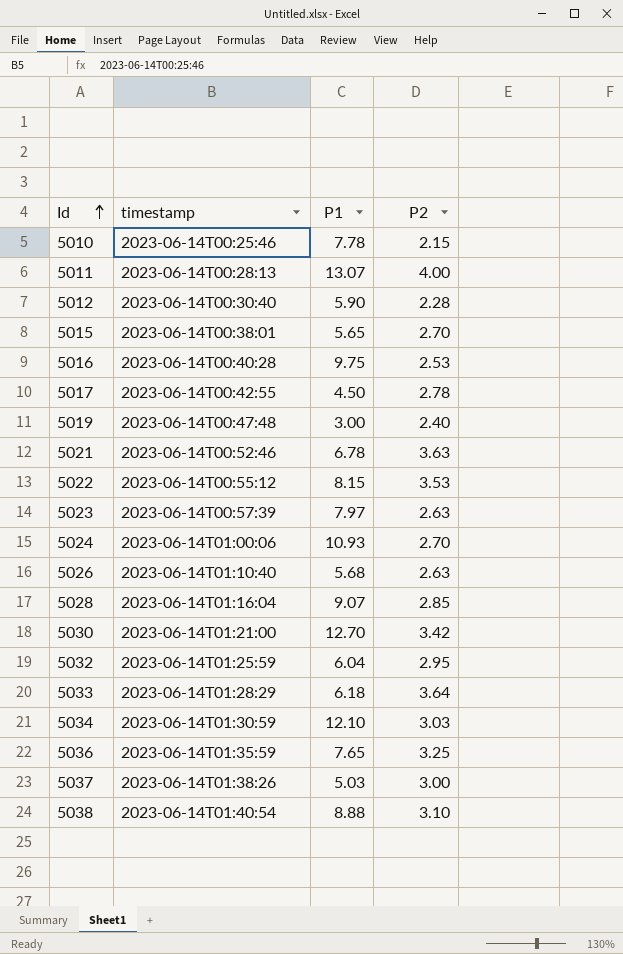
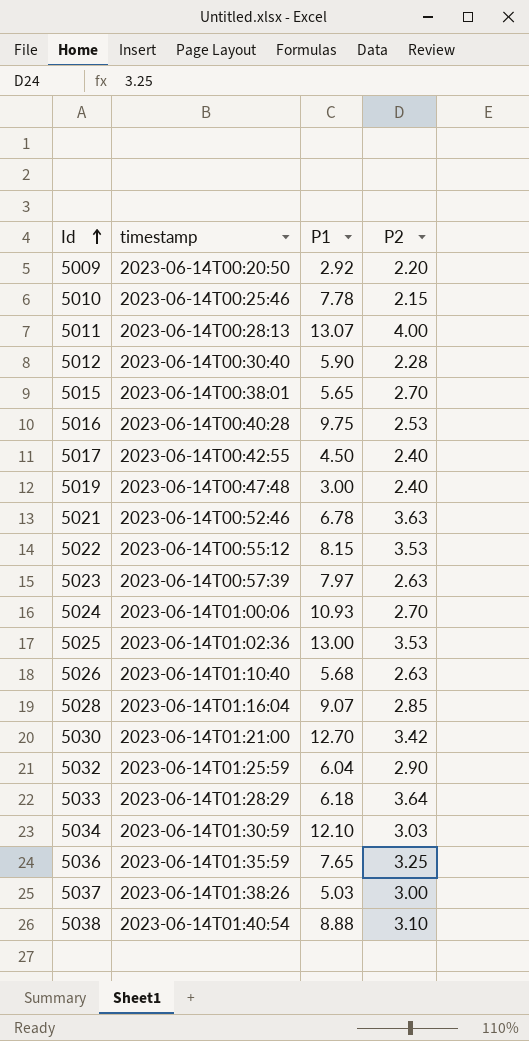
row 5009: none -> 2023-06-14T00:20:50 | 2.92 | 2.20
5017 | P2: 2.78 -> 2.40
row 5025: none -> 2023-06-14T01:02:36 | 13.00 | 3.53
5032 | P2: 2.95 -> 2.90

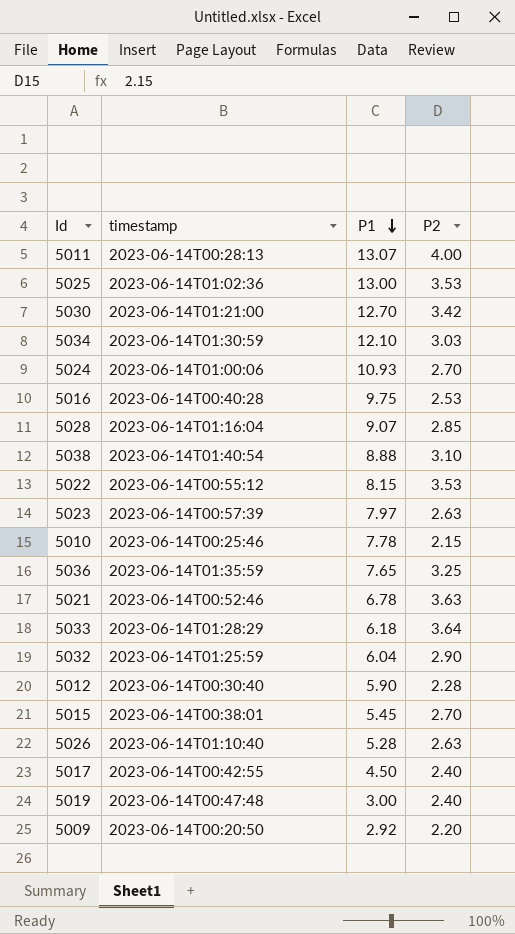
row order: Id ascending -> P1 descending
row 5037: 2023-06-14T01:38:26 | 5.03 | 3.00 -> none
5015 | P1: 5.65 -> 5.45
5026 | P1: 5.68 -> 5.28

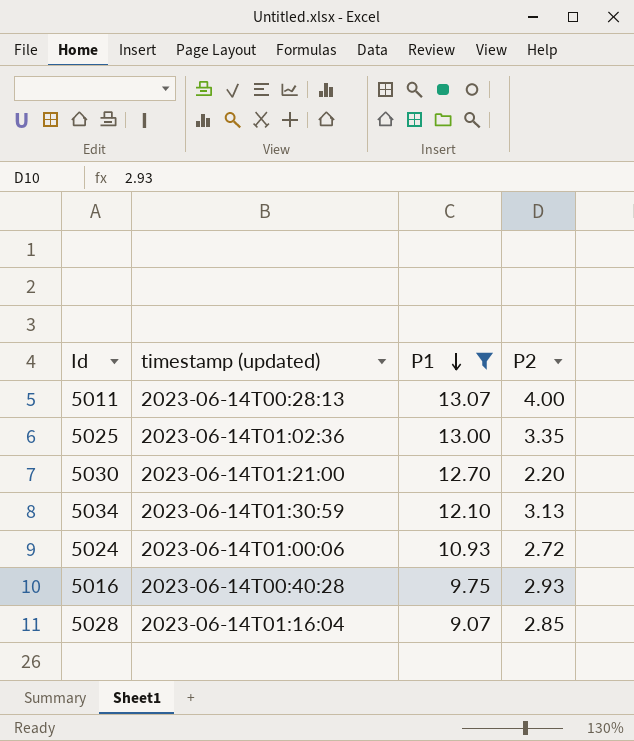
filter: none -> P1 >= 9.07
column name: timestamp -> timestamp (updated)
5025 | P2: 3.53 -> 3.35
5030 | P2: 3.42 -> 2.20
5034 | P2: 3.03 -> 3.13
5024 | P2: 2.70 -> 2.72
5016 | P2: 2.53 -> 2.93

